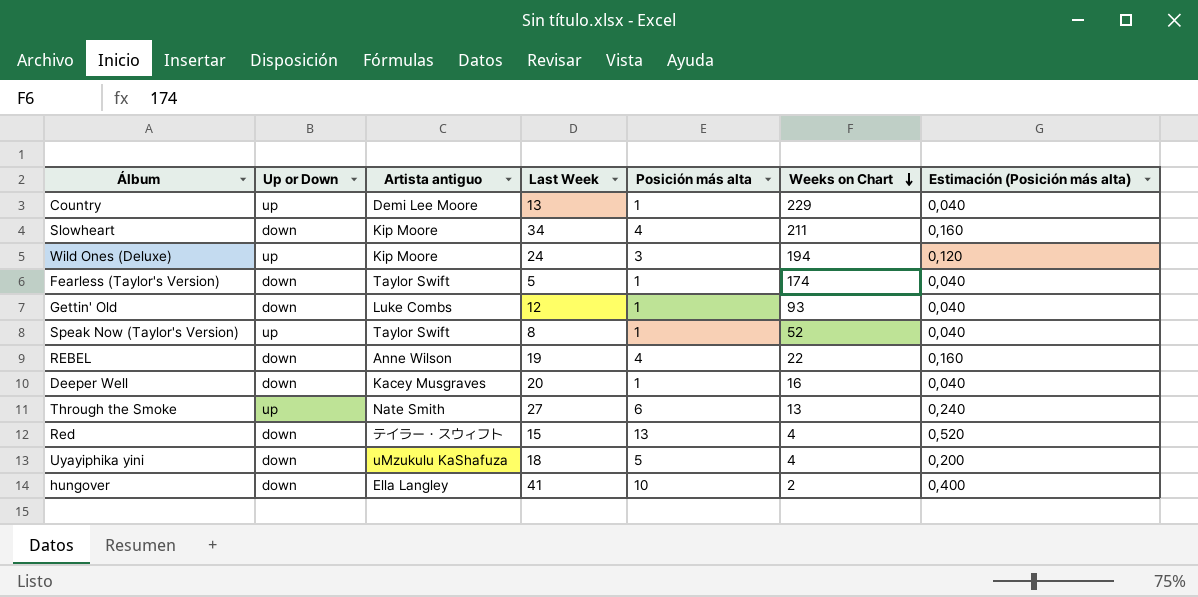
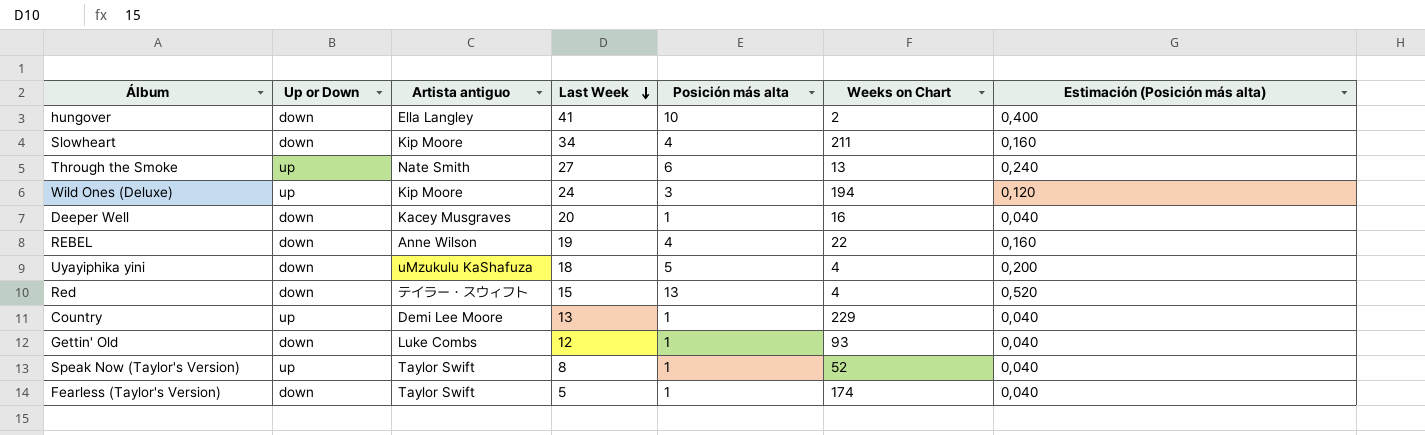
row order: Weeks on Chart descending -> Last Week descending

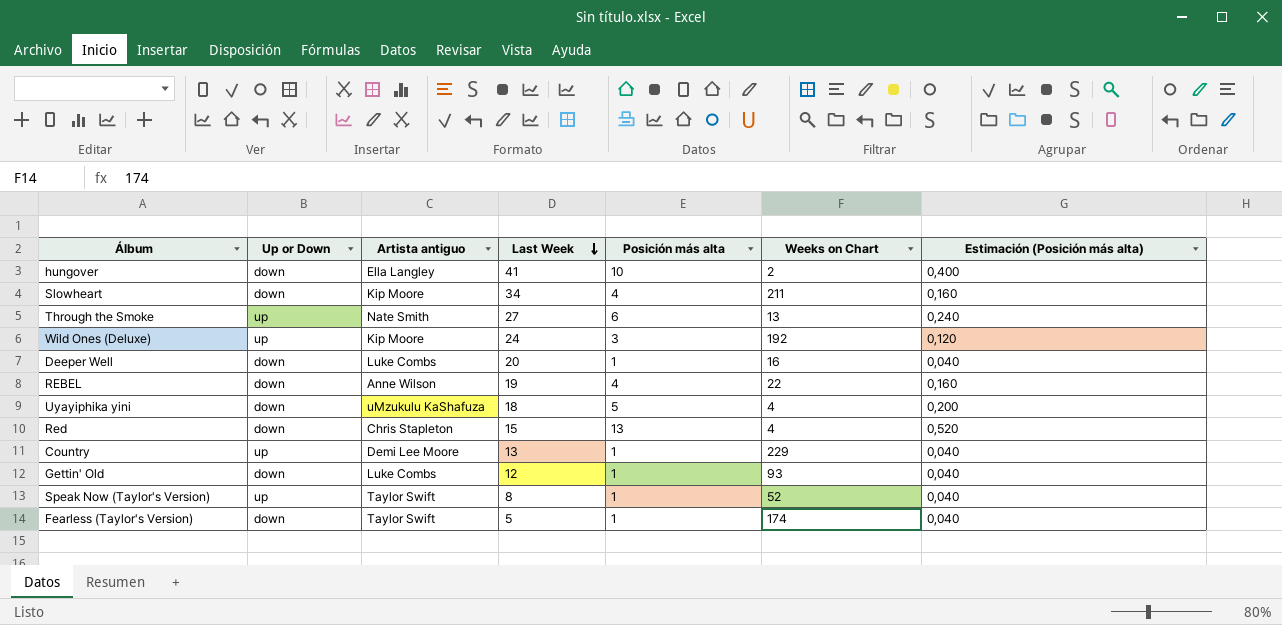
Wild Ones (Deluxe) | Weeks on Chart: 194 -> 192
Deeper Well | Artista antiguo: Kacey Musgraves -> Luke Combs
Red | Artista antiguo: テイラー・スウィフト -> Chris Stapleton

